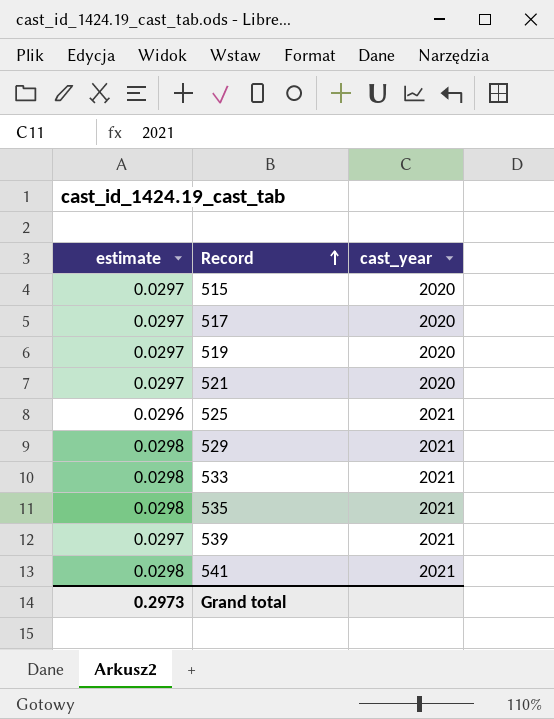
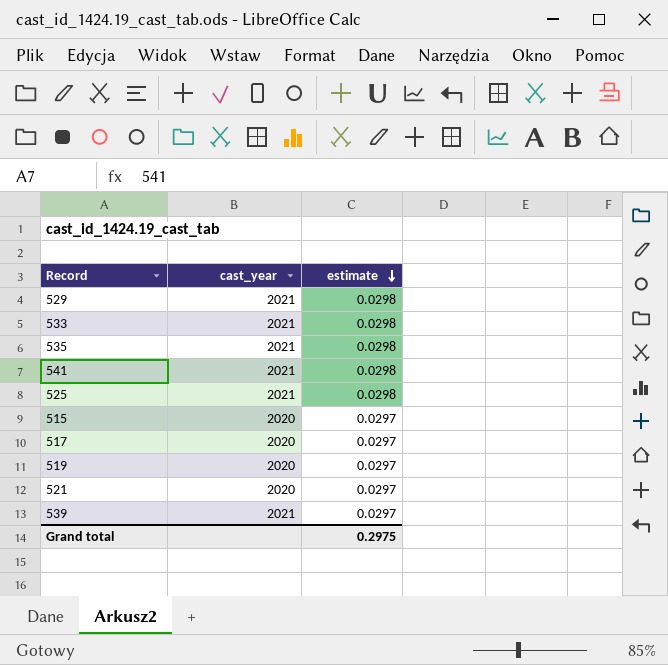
row order: Record ascending -> estimate descending
column estimate | position: 1 -> 3
525 | estimate: 0.0296 -> 0.0298
Grand total | estimate: 0.2973 -> 0.2975

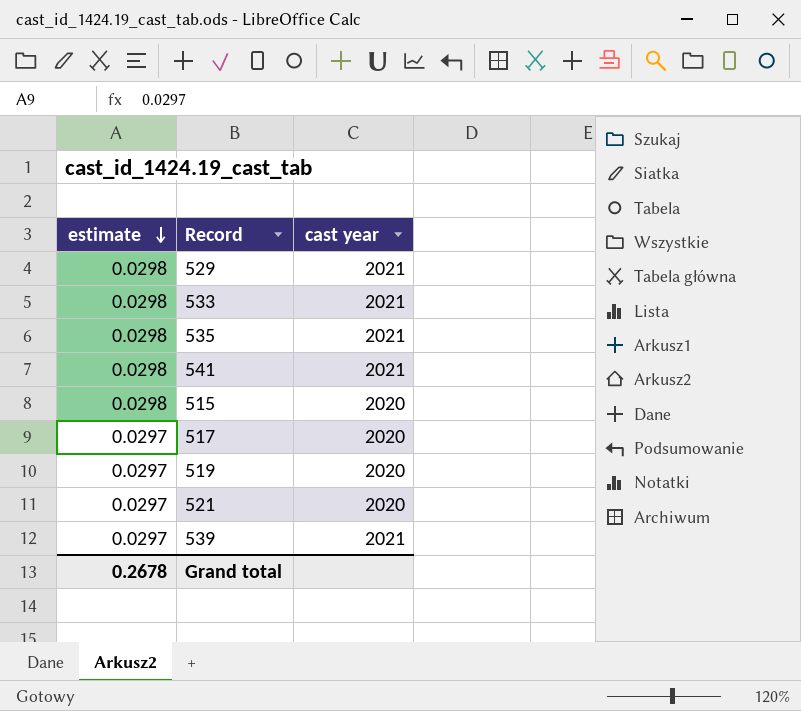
column estimate | position: 3 -> 1
column name: cast_year -> cast year
row 525: 2021 | 0.0298 -> none
515 | estimate: 0.0297 -> 0.0298
Grand total | estimate: 0.2975 -> 0.2678

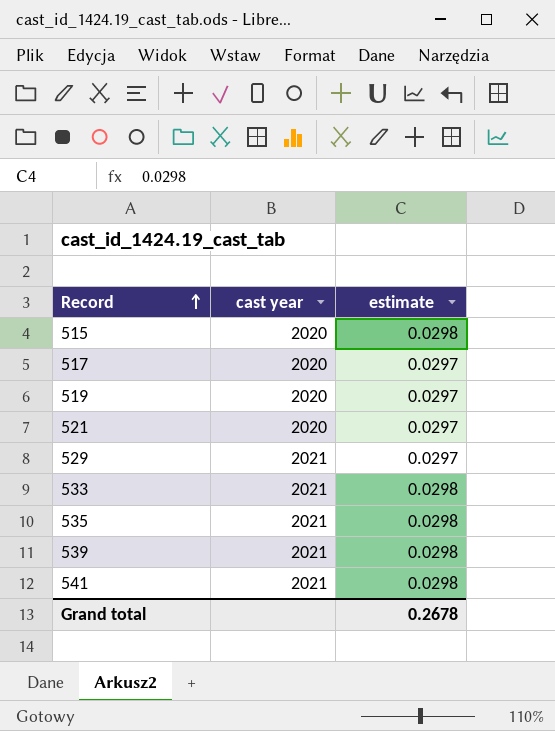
row order: estimate descending -> Record ascending
column estimate | position: 1 -> 3
529 | estimate: 0.0298 -> 0.0297
539 | estimate: 0.0297 -> 0.0298

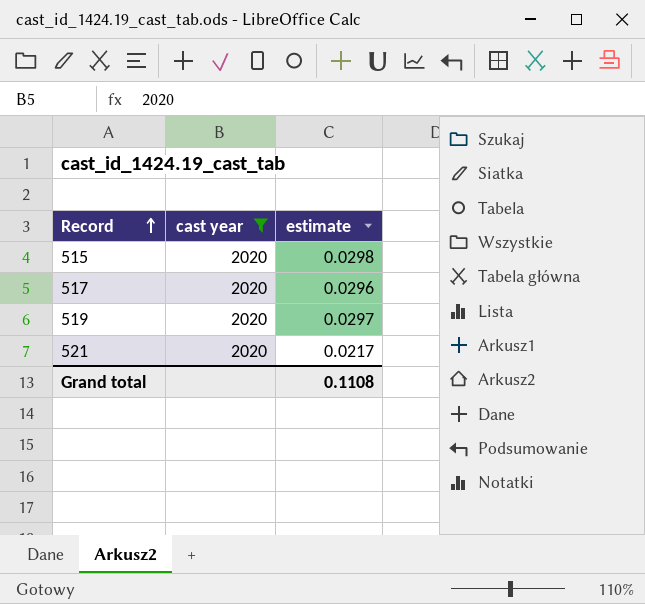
filter: none -> cast year = 2020
517 | estimate: 0.0297 -> 0.0296
521 | estimate: 0.0297 -> 0.0217
Grand total | estimate: 0.2678 -> 0.1108

